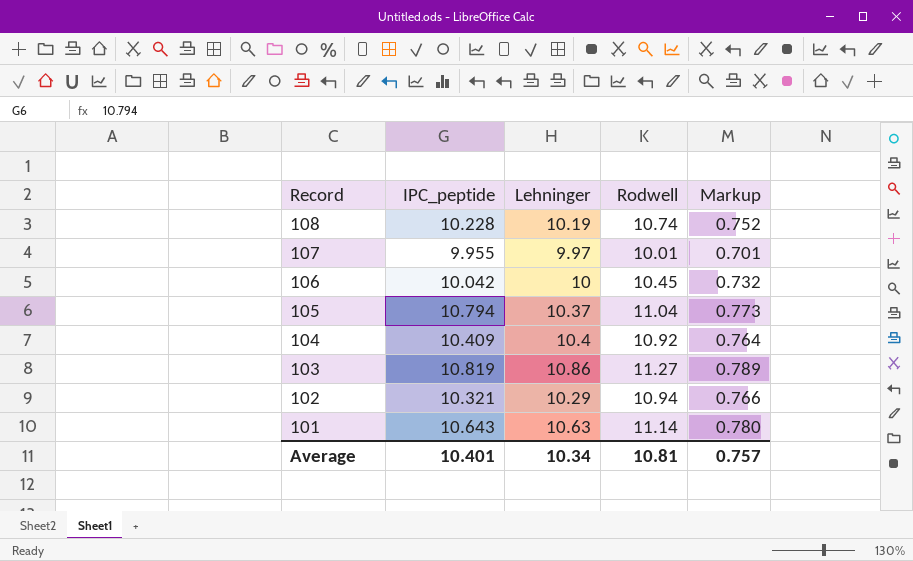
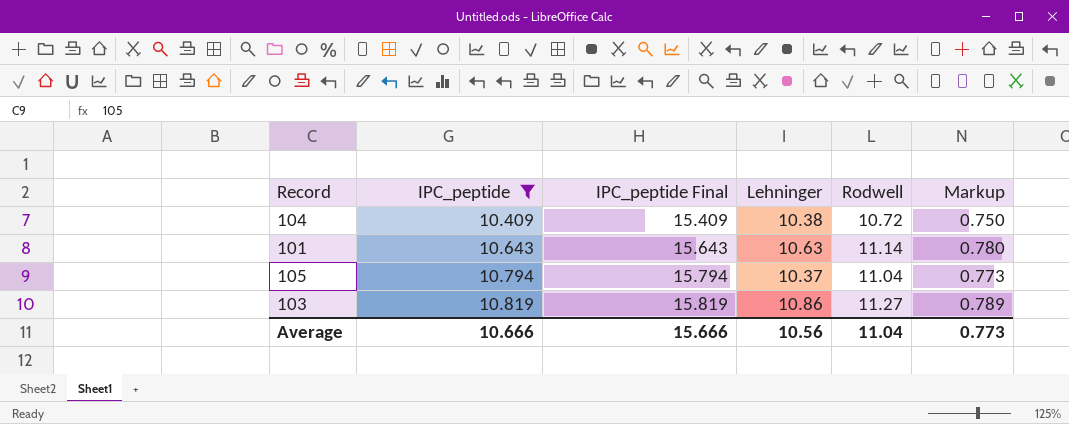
filter: none -> IPC_peptide >= 10.409
row order: Record descending -> IPC_peptide ascending
column IPC_peptide Final | formula: none -> [IPC_peptide] + 5
104 | Lehninger: 10.4 -> 10.38
104 | Rodwell: 10.92 -> 10.72
104 | Markup: 0.764 -> 0.750
Average | IPC_peptide: 10.401 -> 10.666
Average | Lehninger: 10.34 -> 10.56
Average | Rodwell: 10.81 -> 11.04
Average | Markup: 0.757 -> 0.773

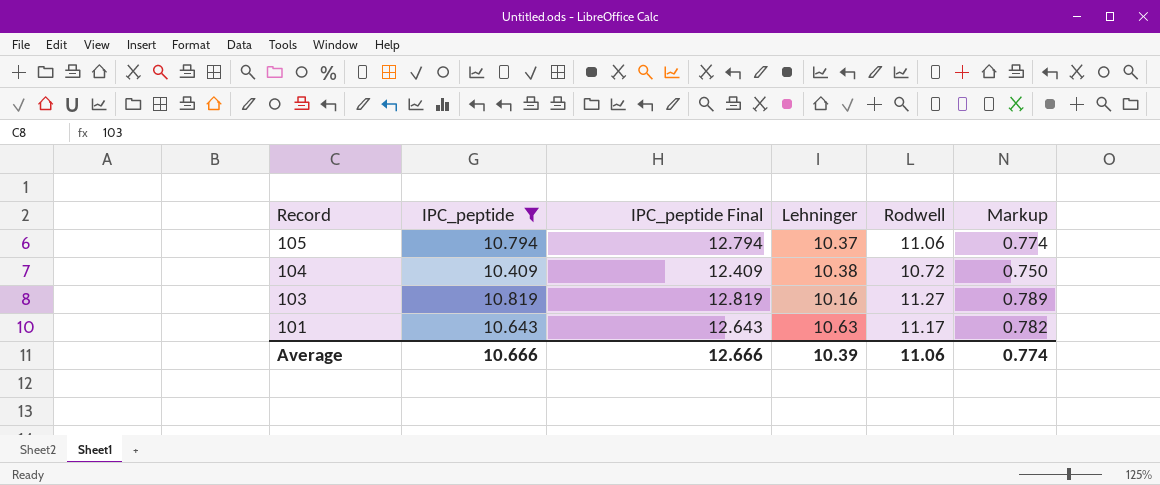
row order: IPC_peptide ascending -> Record descending
column IPC_peptide Final | formula: [IPC_peptide] + 5 -> [IPC_peptide] + 2
105 | Rodwell: 11.04 -> 11.06
105 | Markup: 0.773 -> 0.774
103 | Lehninger: 10.86 -> 10.16
101 | Rodwell: 11.14 -> 11.17
101 | Markup: 0.780 -> 0.782
Average | IPC_peptide Final: 15.666 -> 12.666
Average | Lehninger: 10.56 -> 10.39
Average | Rodwell: 11.04 -> 11.06
Average | Markup: 0.773 -> 0.774

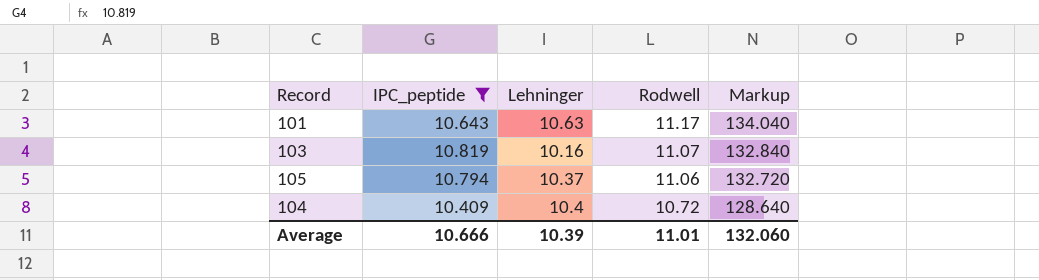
row order: Record descending -> Rodwell descending
column IPC_peptide Final | formula: [IPC_peptide] + 2 -> none
column Markup | formula: [Rodwell] * 0.07 -> [Rodwell] * 12
103 | Rodwell: 11.27 -> 11.07
104 | Lehninger: 10.38 -> 10.4
Average | Rodwell: 11.06 -> 11.01
Average | Markup: 0.774 -> 132.060

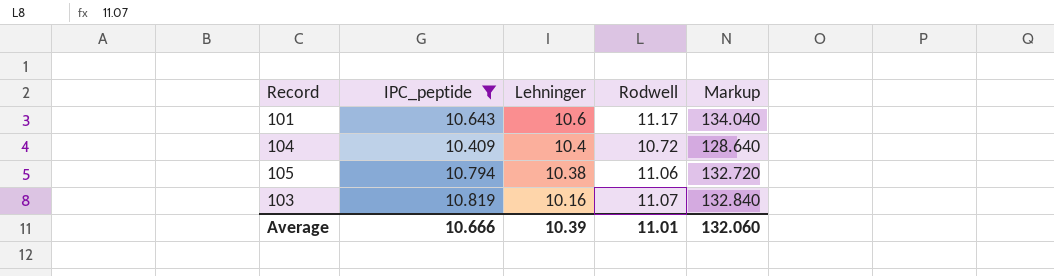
row order: Rodwell descending -> Lehninger descending
101 | Lehninger: 10.63 -> 10.6
105 | Lehninger: 10.37 -> 10.38

